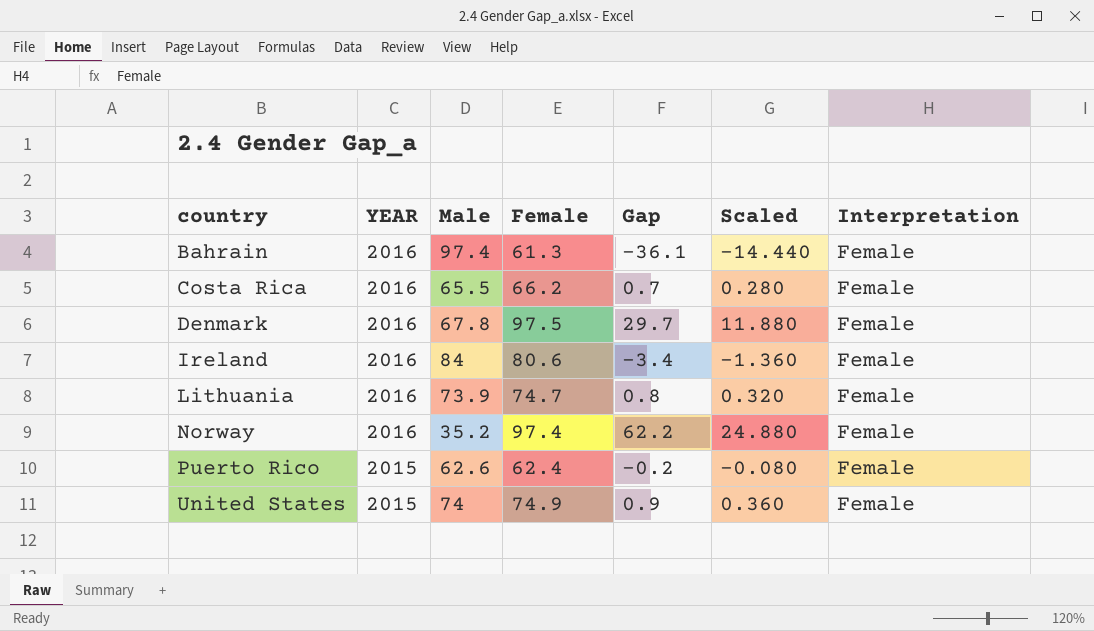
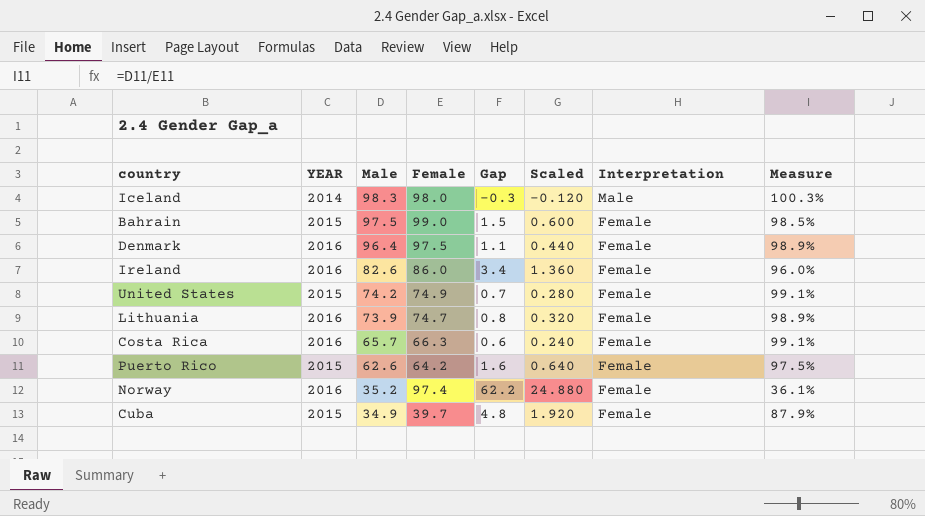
row order: country ascending -> Male descending
column Measure | formula: none -> [Male] / [Female]
row Iceland: none -> 2014 | 98.3 | 98.0 | -0.3 | -0.120 | Male | 100.3%
Bahrain | YEAR: 2016 -> 2015
Bahrain | Male: 97.4 -> 97.5
Bahrain | Female: 61.3 -> 99.0
Bahrain | Gap: -36.1 -> 1.5
Bahrain | Scaled: -14.440 -> 0.600
Denmark | Male: 67.8 -> 96.4
Denmark | Gap: 29.7 -> 1.1
Denmark | Scaled: 11.880 -> 0.440
Ireland | Male: 84 -> 82.6
Ireland | Female: 80.6 -> 86.0
Ireland | Gap: -3.4 -> 3.4
Ireland | Scaled: -1.360 -> 1.360
United States | Male: 74 -> 74.2
United States | Gap: 0.9 -> 0.7
United States | Scaled: 0.360 -> 0.280
Costa Rica | Male: 65.5 -> 65.7
Costa Rica | Female: 66.2 -> 66.3
Costa Rica | Gap: 0.7 -> 0.6
Costa Rica | Scaled: 0.280 -> 0.240
Puerto Rico | Female: 62.4 -> 64.2
Puerto Rico | Gap: -0.2 -> 1.6
Puerto Rico | Scaled: -0.080 -> 0.640
row Cuba: none -> 2015 | 34.9 | 39.7 | 4.8 | 1.920 | Female | 87.9%

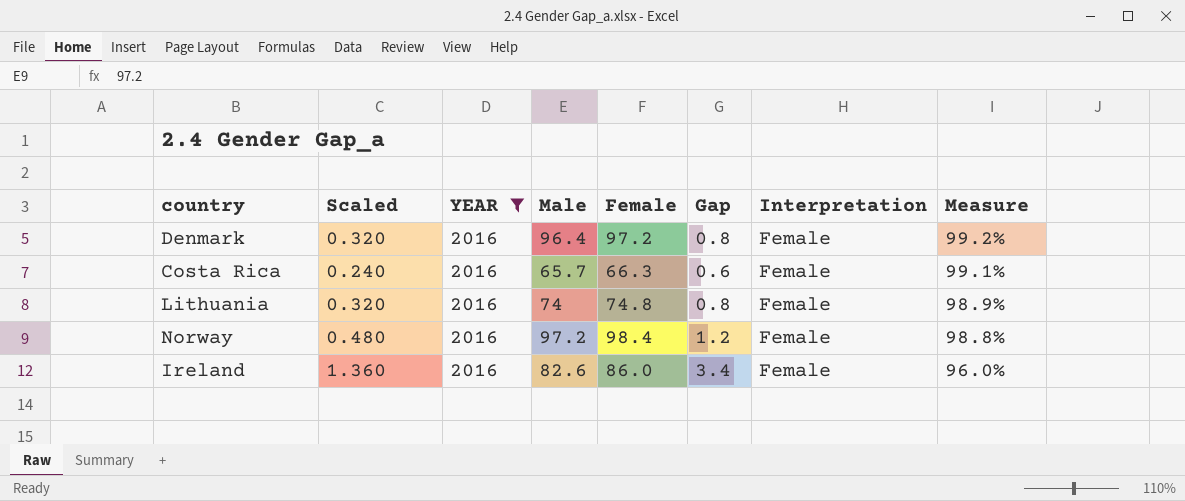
filter: none -> YEAR = 2016
row order: Male descending -> Measure descending
column Scaled | position: 6 -> 2
Denmark | Scaled: 0.440 -> 0.320
Denmark | Female: 97.5 -> 97.2
Denmark | Gap: 1.1 -> 0.8
Denmark | Measure: 98.9% -> 99.2%
Lithuania | Male: 73.9 -> 74
Lithuania | Female: 74.7 -> 74.8
Norway | Scaled: 24.880 -> 0.480
Norway | Male: 35.2 -> 97.2
Norway | Female: 97.4 -> 98.4
Norway | Gap: 62.2 -> 1.2
Norway | Measure: 36.1% -> 98.8%

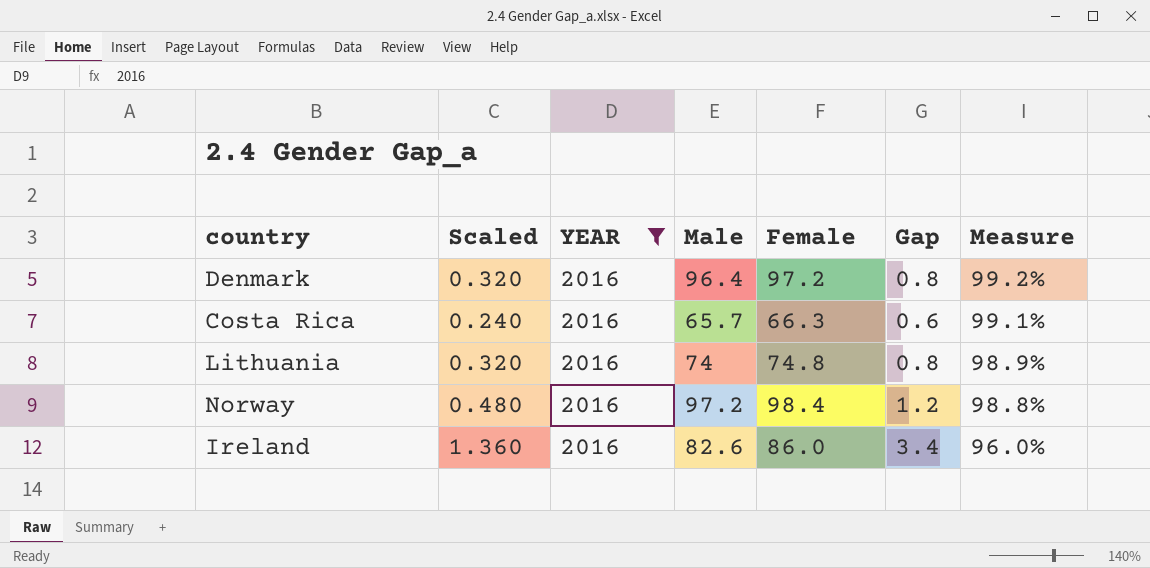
column Interpretation | position: 7 -> none

